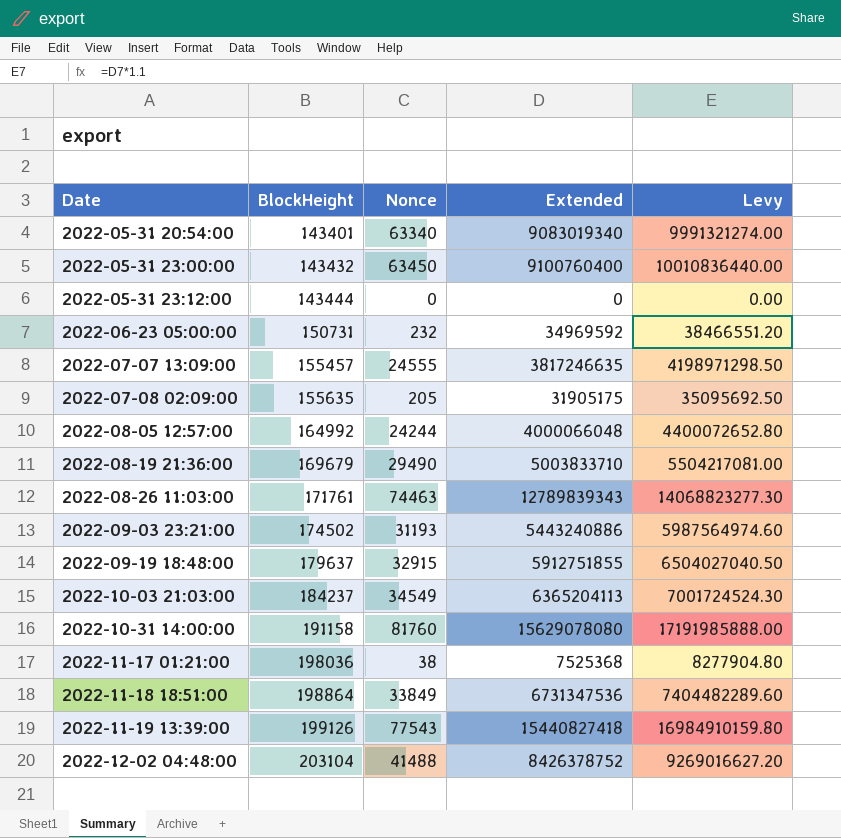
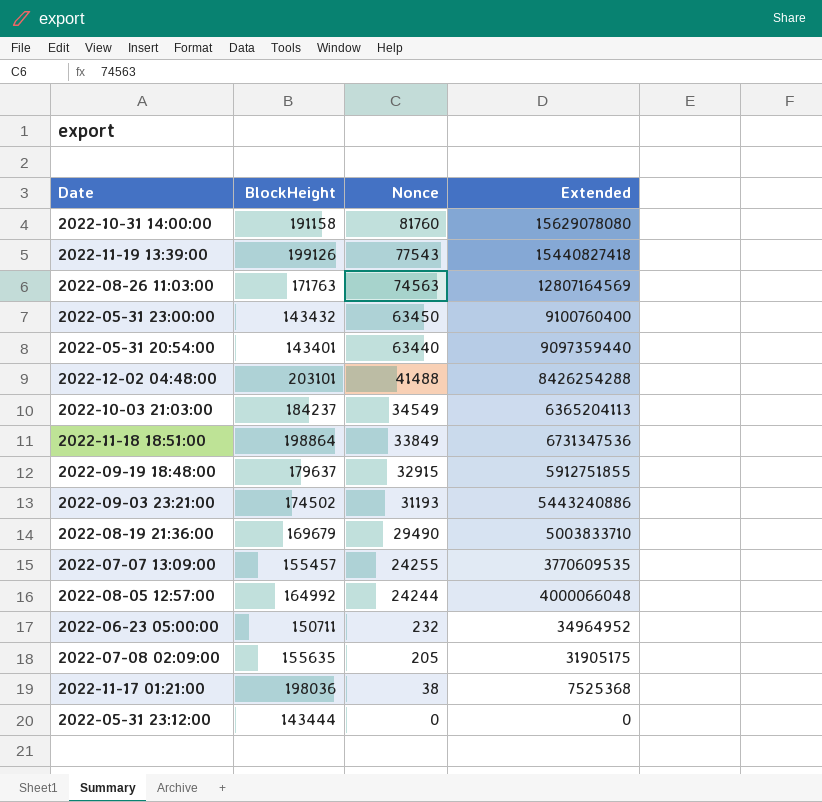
row order: Date ascending -> Nonce descending
column Levy | formula: [Extended] * 1.1 -> none
2022-08-26 11:03:00 | BlockHeight: 171761 -> 171763
2022-08-26 11:03:00 | Nonce: 74463 -> 74563
2022-08-26 11:03:00 | Extended: 12789839343 -> 12807164569
2022-05-31 20:54:00 | Nonce: 63340 -> 63440
2022-05-31 20:54:00 | Extended: 9083019340 -> 9097359440
2022-12-02 04:48:00 | BlockHeight: 203104 -> 203101
2022-12-02 04:48:00 | Extended: 8426378752 -> 8426254288
2022-07-07 13:09:00 | Nonce: 24555 -> 24255
2022-07-07 13:09:00 | Extended: 3817246635 -> 3770609535
2022-06-23 05:00:00 | BlockHeight: 150731 -> 150711
2022-06-23 05:00:00 | Extended: 34969592 -> 34964952

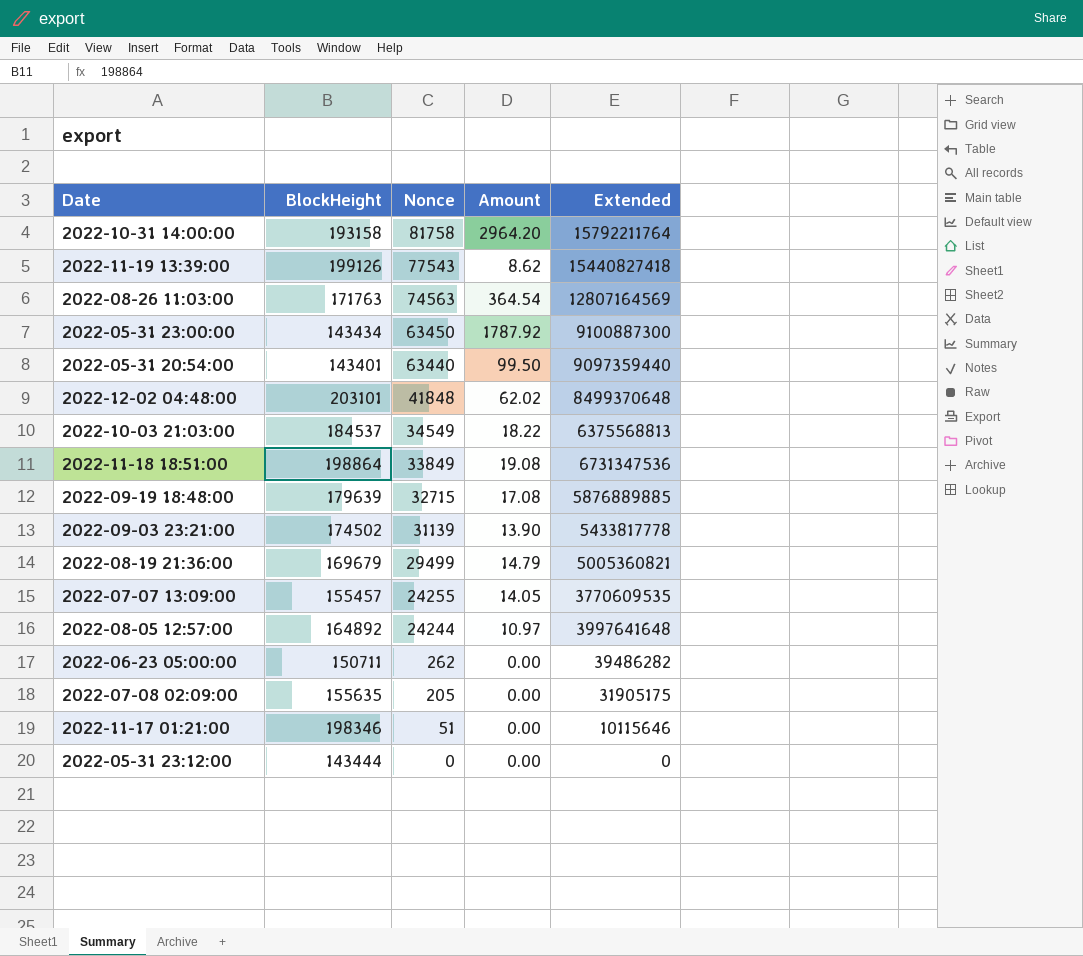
column Amount | position: none -> 4
2022-10-31 14:00:00 | BlockHeight: 191158 -> 193158
2022-10-31 14:00:00 | Nonce: 81760 -> 81758
2022-10-31 14:00:00 | Extended: 15629078080 -> 15792211764
2022-05-31 23:00:00 | BlockHeight: 143432 -> 143434
2022-05-31 23:00:00 | Extended: 9100760400 -> 9100887300
2022-12-02 04:48:00 | Nonce: 41488 -> 41848
2022-12-02 04:48:00 | Extended: 8426254288 -> 8499370648
2022-10-03 21:03:00 | BlockHeight: 184237 -> 184537
2022-10-03 21:03:00 | Extended: 6365204113 -> 6375568813
2022-09-19 18:48:00 | BlockHeight: 179637 -> 179639
2022-09-19 18:48:00 | Nonce: 32915 -> 32715
2022-09-19 18:48:00 | Extended: 5912751855 -> 5876889885
2022-09-03 23:21:00 | Nonce: 31193 -> 31139
2022-09-03 23:21:00 | Extended: 5443240886 -> 5433817778
2022-08-19 21:36:00 | Nonce: 29490 -> 29499
2022-08-19 21:36:00 | Extended: 5003833710 -> 5005360821
2022-08-05 12:57:00 | BlockHeight: 164992 -> 164892
2022-08-05 12:57:00 | Extended: 4000066048 -> 3997641648
2022-06-23 05:00:00 | Nonce: 232 -> 262
2022-06-23 05:00:00 | Extended: 34964952 -> 39486282
2022-11-17 01:21:00 | BlockHeight: 198036 -> 198346
2022-11-17 01:21:00 | Nonce: 38 -> 51
2022-11-17 01:21:00 | Extended: 7525368 -> 10115646

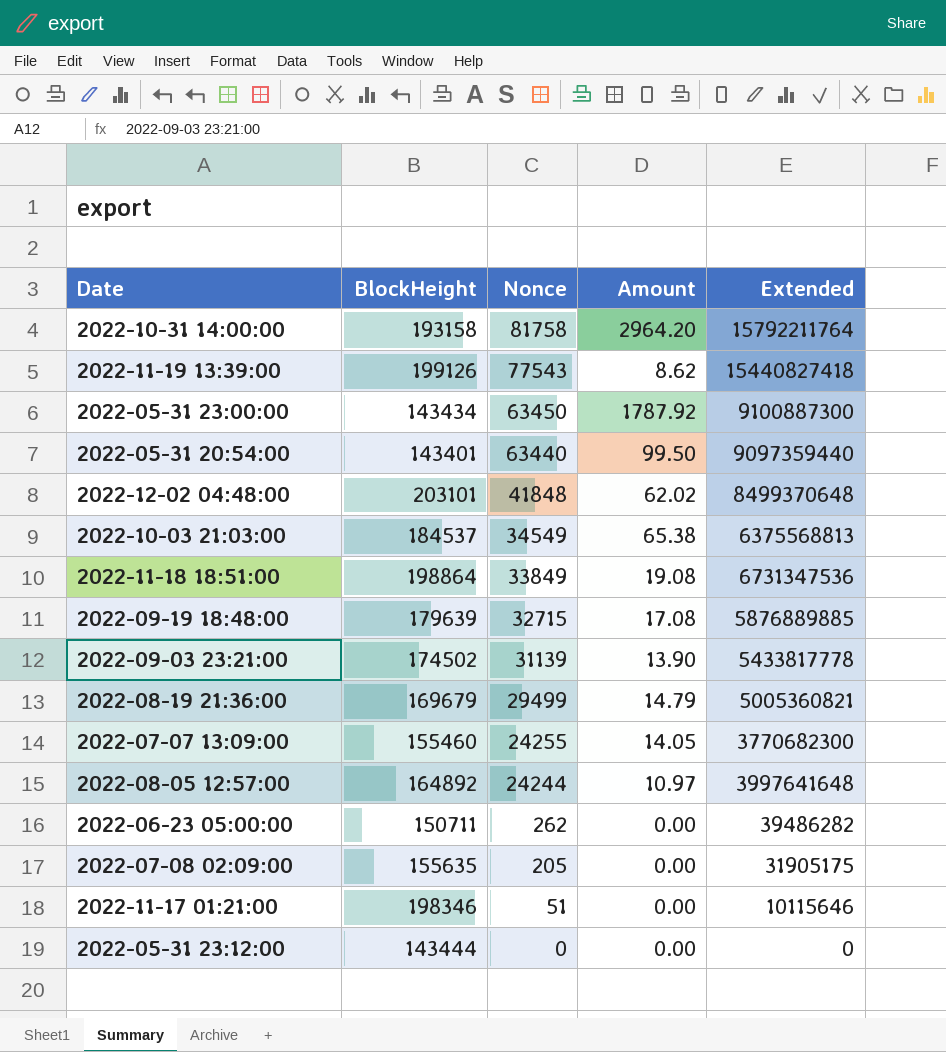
row 2022-08-26 11:03:00: 171763 | 74563 | 364.54 | 12807164569 -> none
2022-10-03 21:03:00 | Amount: 18.22 -> 65.38
2022-07-07 13:09:00 | BlockHeight: 155457 -> 155460
2022-07-07 13:09:00 | Extended: 3770609535 -> 3770682300

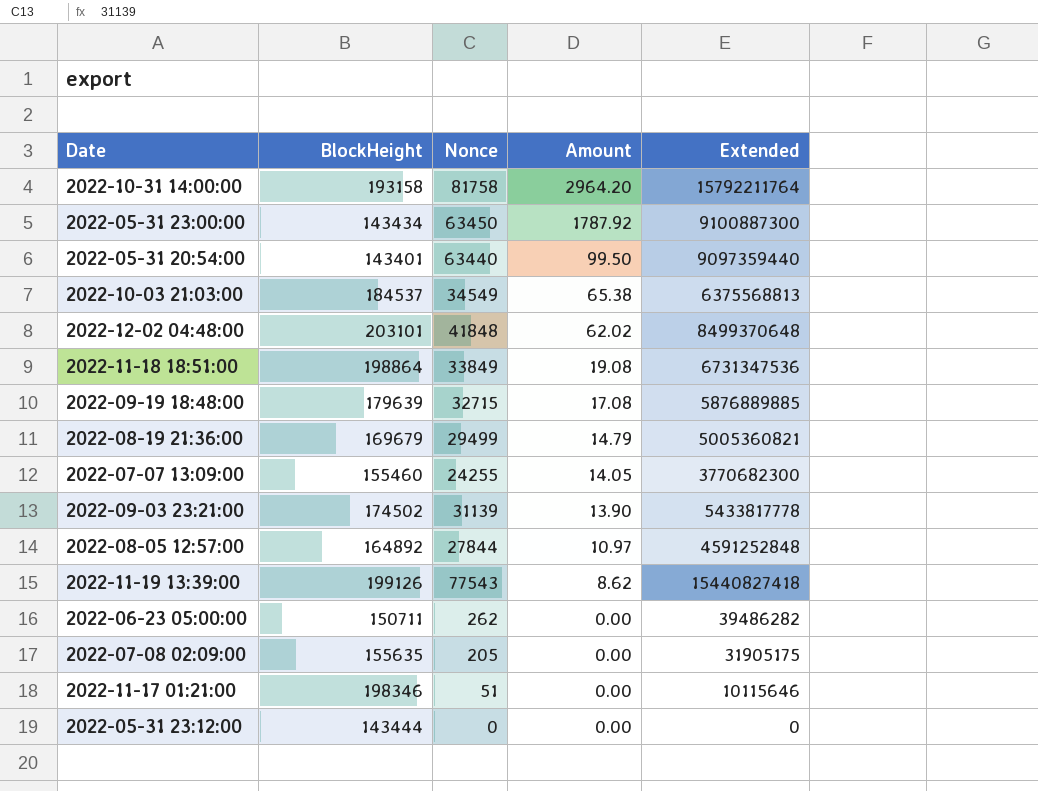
row order: Nonce descending -> Amount descending
2022-08-05 12:57:00 | Nonce: 24244 -> 27844
2022-08-05 12:57:00 | Extended: 3997641648 -> 4591252848

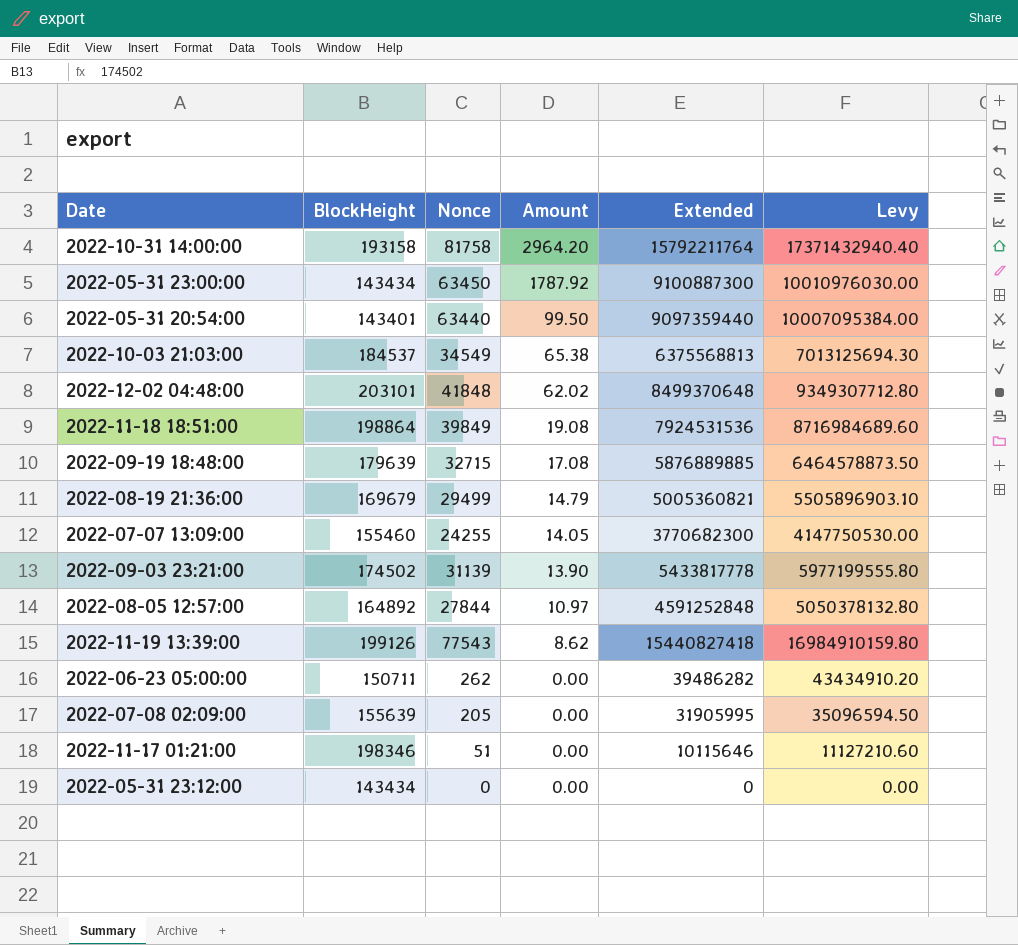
column Levy | formula: none -> [Extended] * 1.1
2022-11-18 18:51:00 | Nonce: 33849 -> 39849
2022-11-18 18:51:00 | Extended: 6731347536 -> 7924531536
2022-07-08 02:09:00 | BlockHeight: 155635 -> 155639
2022-07-08 02:09:00 | Extended: 31905175 -> 31905995
2022-05-31 23:12:00 | BlockHeight: 143444 -> 143434

